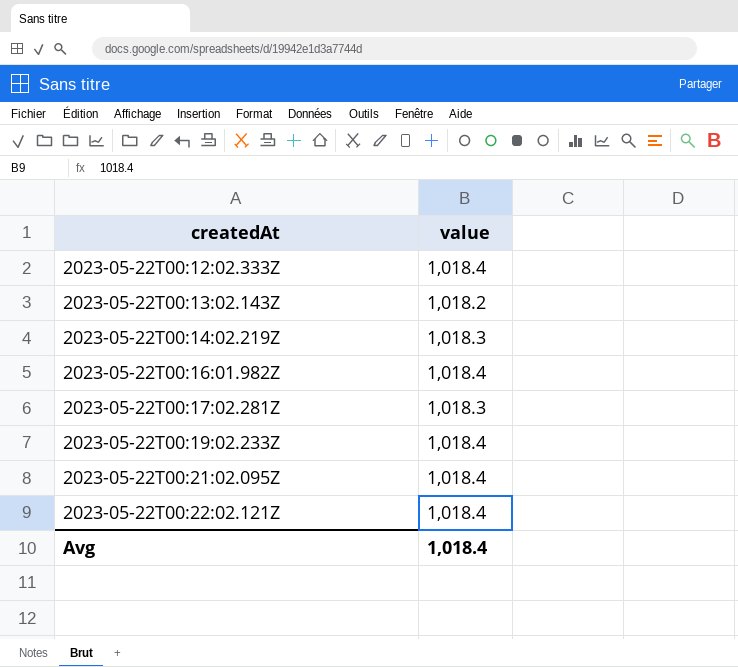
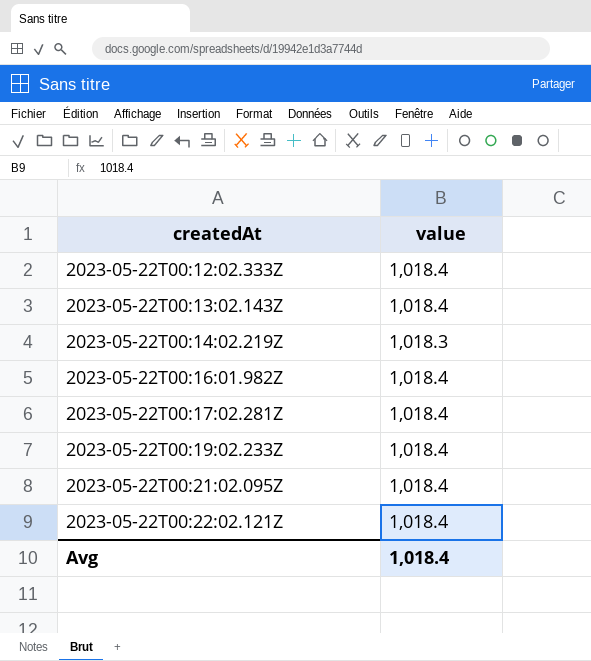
2023-05-22T00:13:02.143Z | value: 1,018.2 -> 1,018.4
2023-05-22T00:17:02.281Z | value: 1,018.3 -> 1,018.4

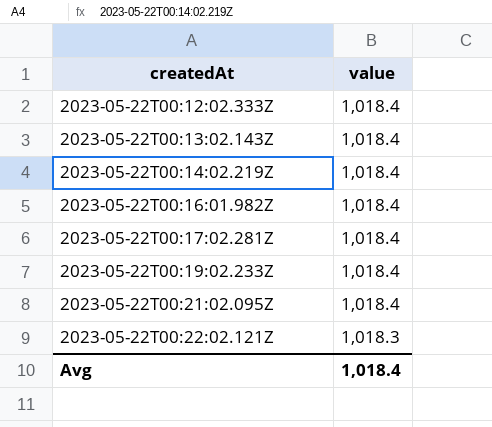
2023-05-22T00:14:02.219Z | value: 1,018.3 -> 1,018.4
2023-05-22T00:22:02.121Z | value: 1,018.4 -> 1,018.3

